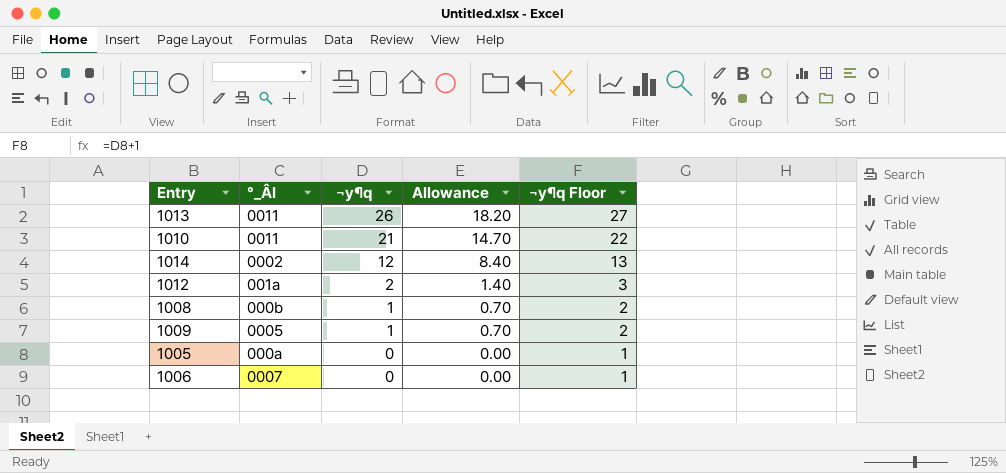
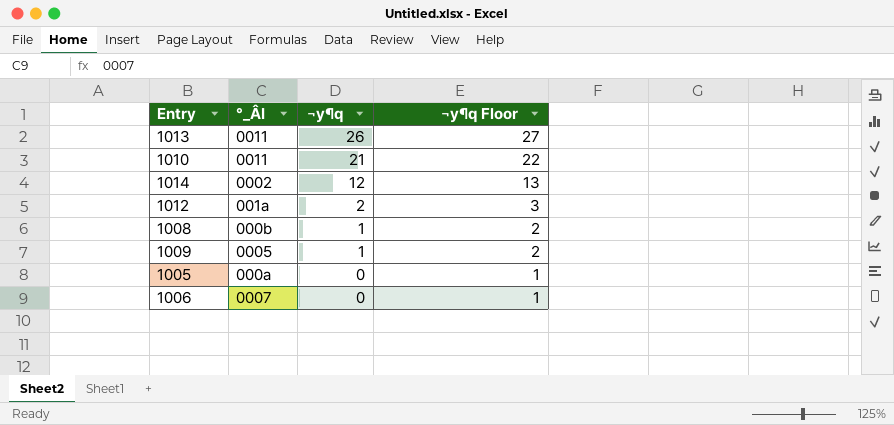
column Allowance | formula: [¬y¶q] * 0.7 -> none

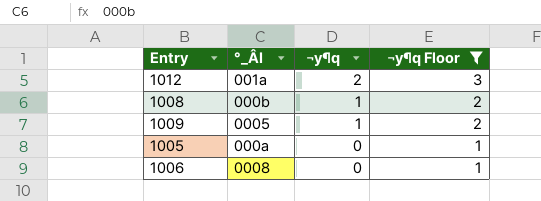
filter: none -> ¬y¶q Floor <= 3
1006 | °_ÂI: 0007 -> 0008

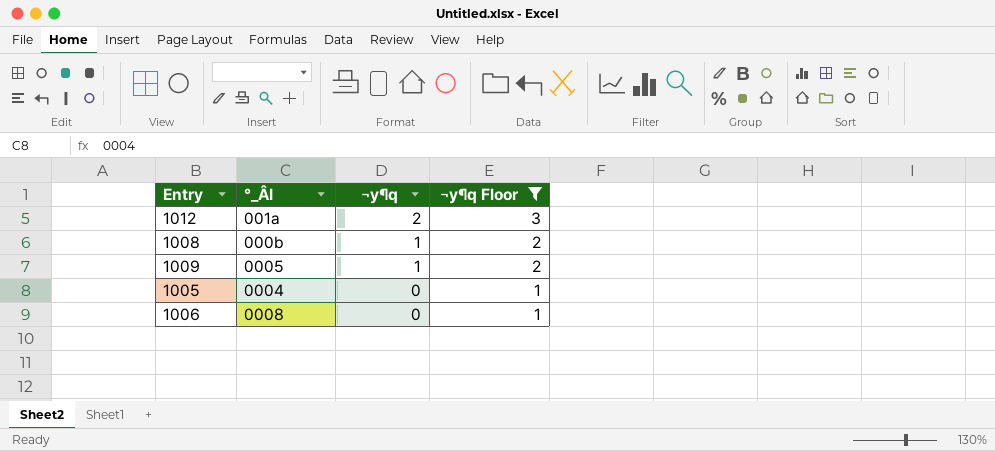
1005 | °_ÂI: 000a -> 0004

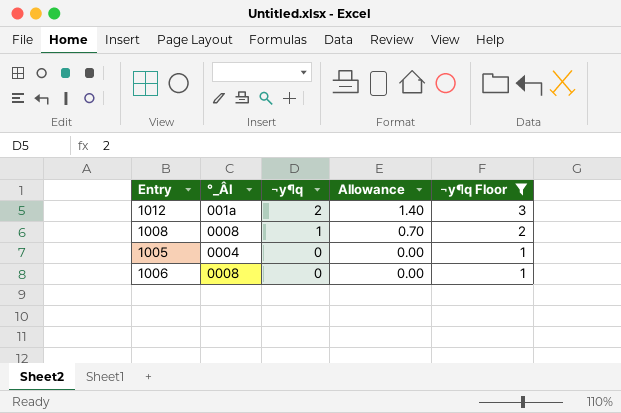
column Allowance | formula: none -> [¬y¶q] * 0.7
row 1009: 0005 | 1 | 2 -> none
1008 | °_ÂI: 000b -> 0008

